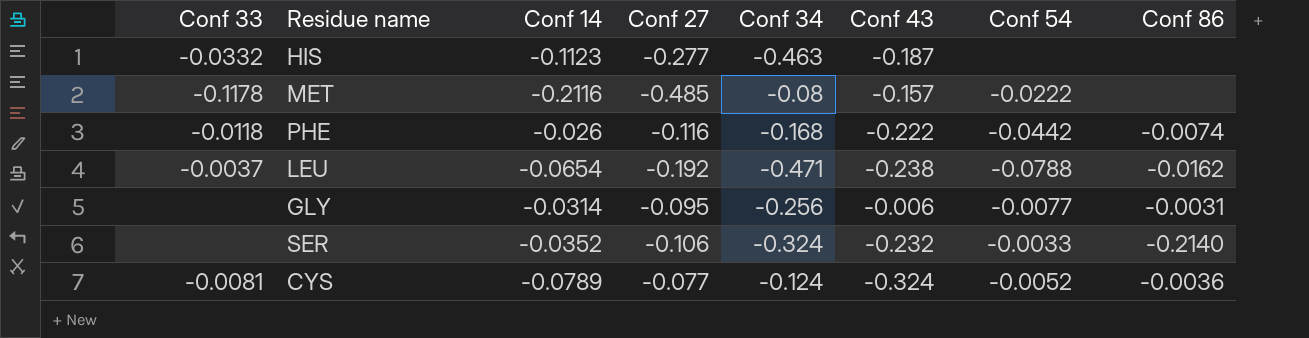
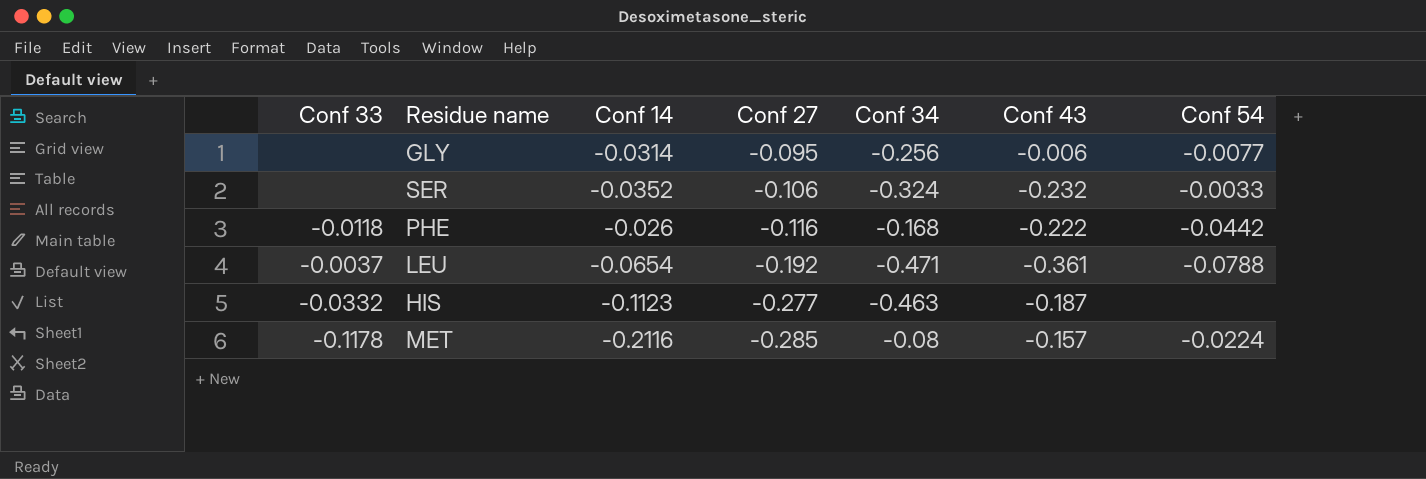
row order: none -> Conf 27 descending
column Conf 86 | position: 8 -> none
row CYS: -0.0081 | -0.0789 | -0.077 | -0.124 | -0.324 | -0.0052 | -0.0036 -> none
LEU | Conf 43: -0.238 -> -0.361
MET | Conf 27: -0.485 -> -0.285
MET | Conf 54: -0.0222 -> -0.0224

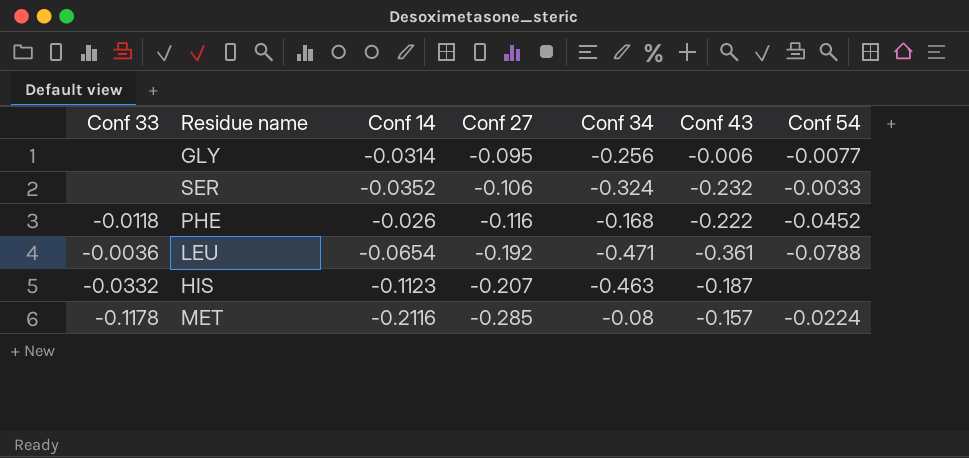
PHE | Conf 54: -0.0442 -> -0.0452
LEU | Conf 33: -0.0037 -> -0.0036
HIS | Conf 27: -0.277 -> -0.207

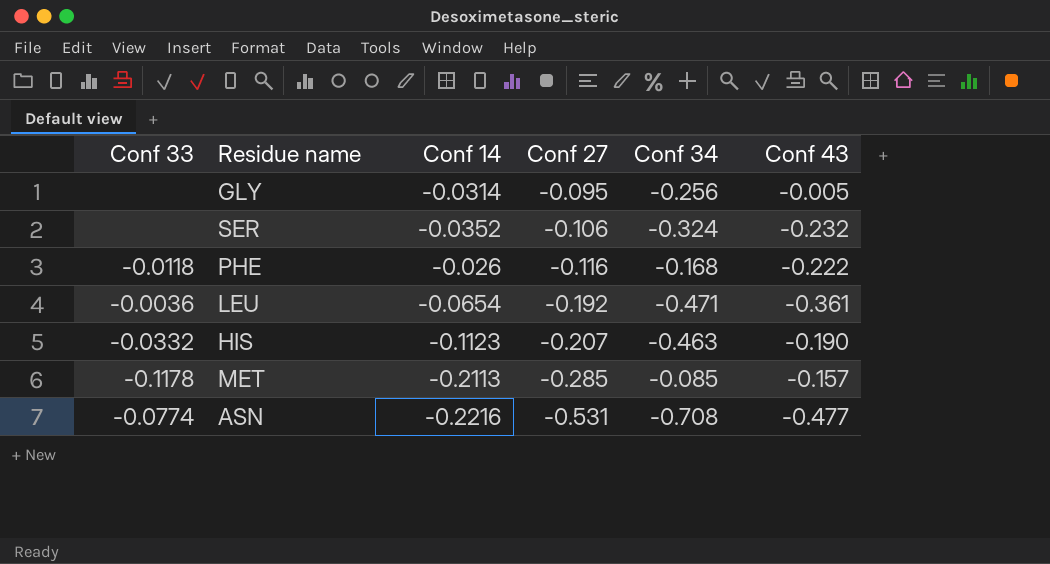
column Conf 54 | position: 7 -> none
GLY | Conf 43: -0.006 -> -0.005
HIS | Conf 43: -0.187 -> -0.190
MET | Conf 14: -0.2116 -> -0.2113
MET | Conf 34: -0.08 -> -0.085
row ASN: none -> -0.0774 | -0.2216 | -0.531 | -0.708 | -0.477

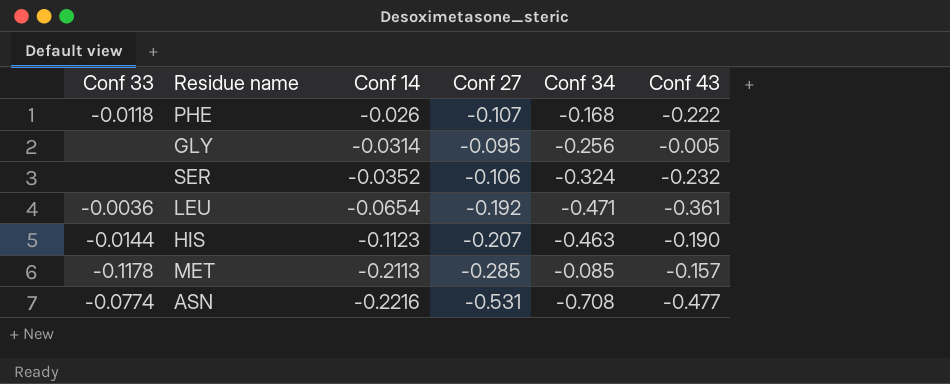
row order: Conf 27 descending -> Conf 14 descending
PHE | Conf 27: -0.116 -> -0.107
HIS | Conf 33: -0.0332 -> -0.0144

